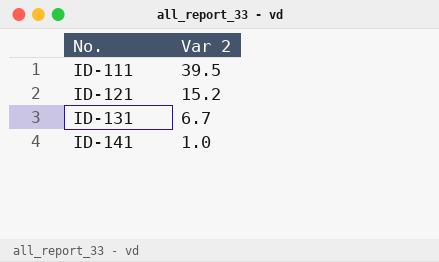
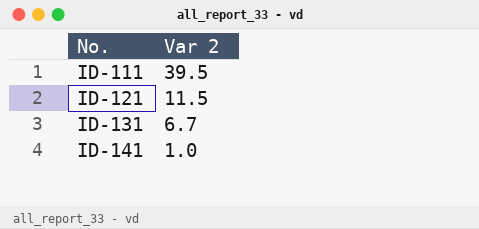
ID-121 | Var 2: 15.2 -> 11.5

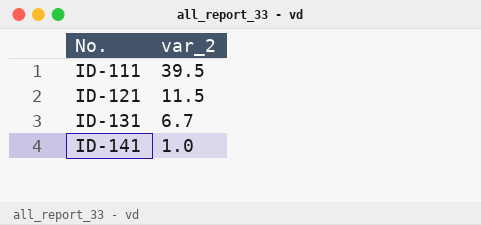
column name: Var 2 -> var_2

